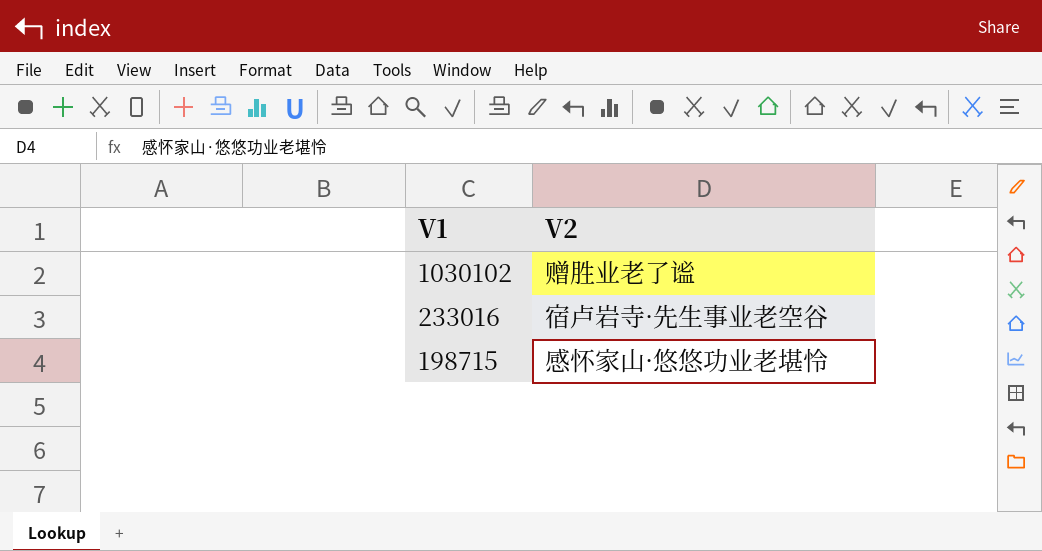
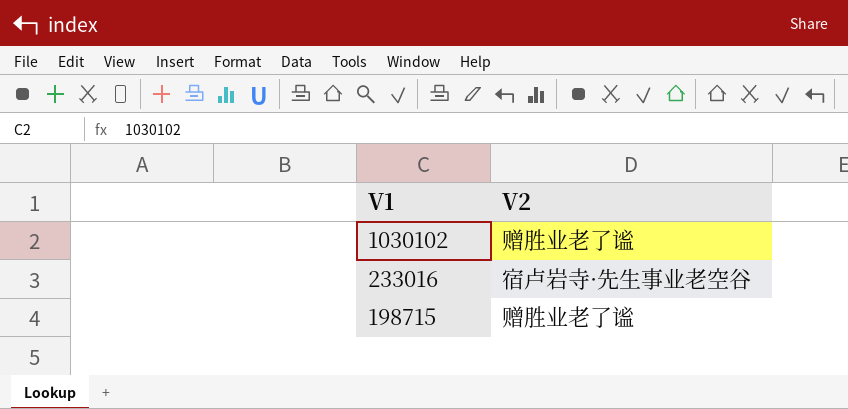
198715 | V2: 感怀家山·悠悠功业老堪怜 -> 赠胜业老了谧

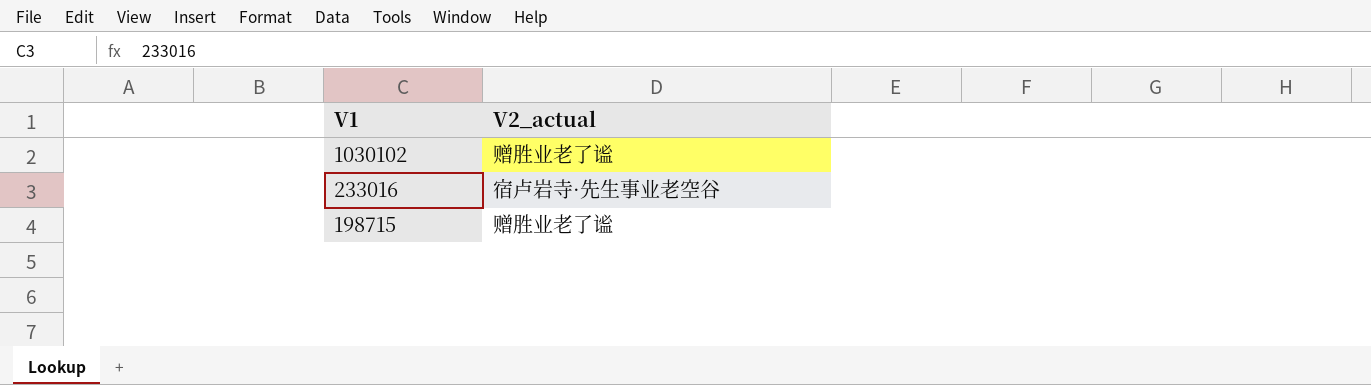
column name: V2 -> V2_actual

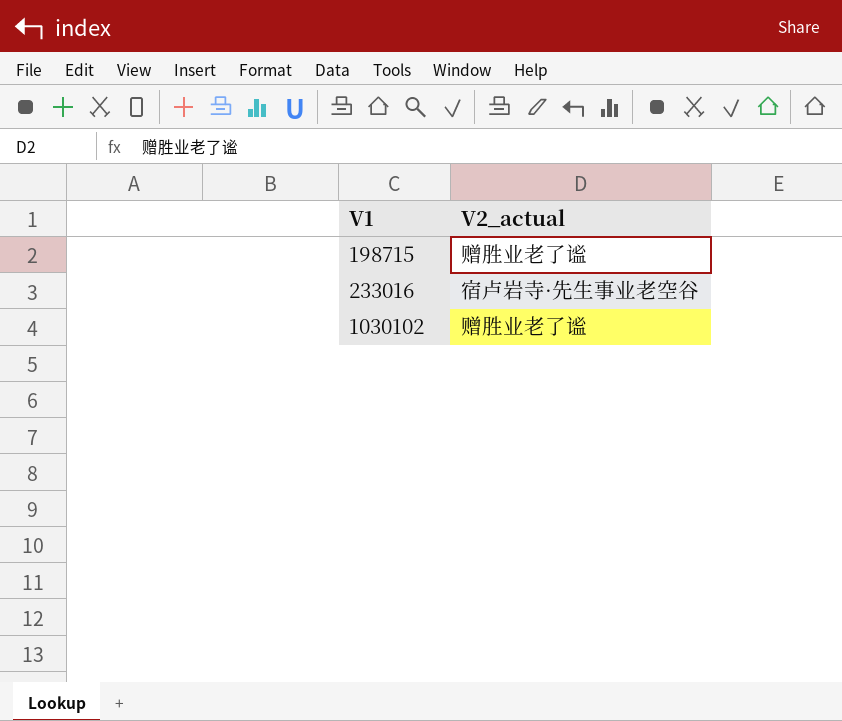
row order: V1 descending -> V1 ascending

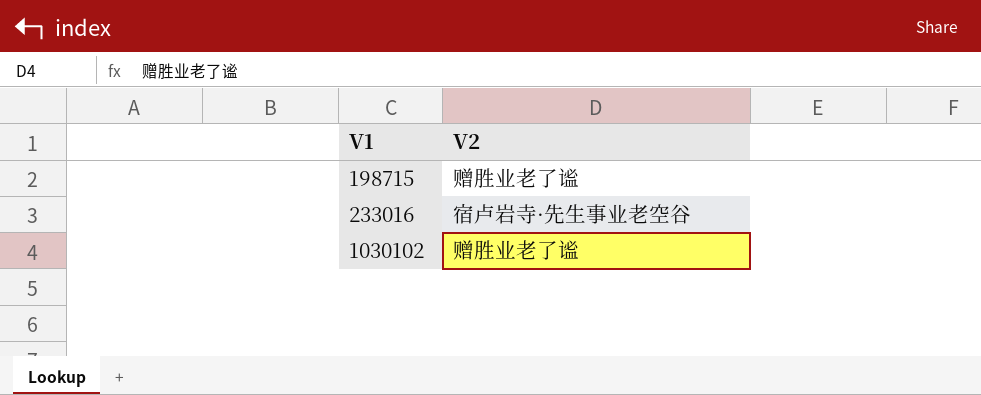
column name: V2_actual -> V2

